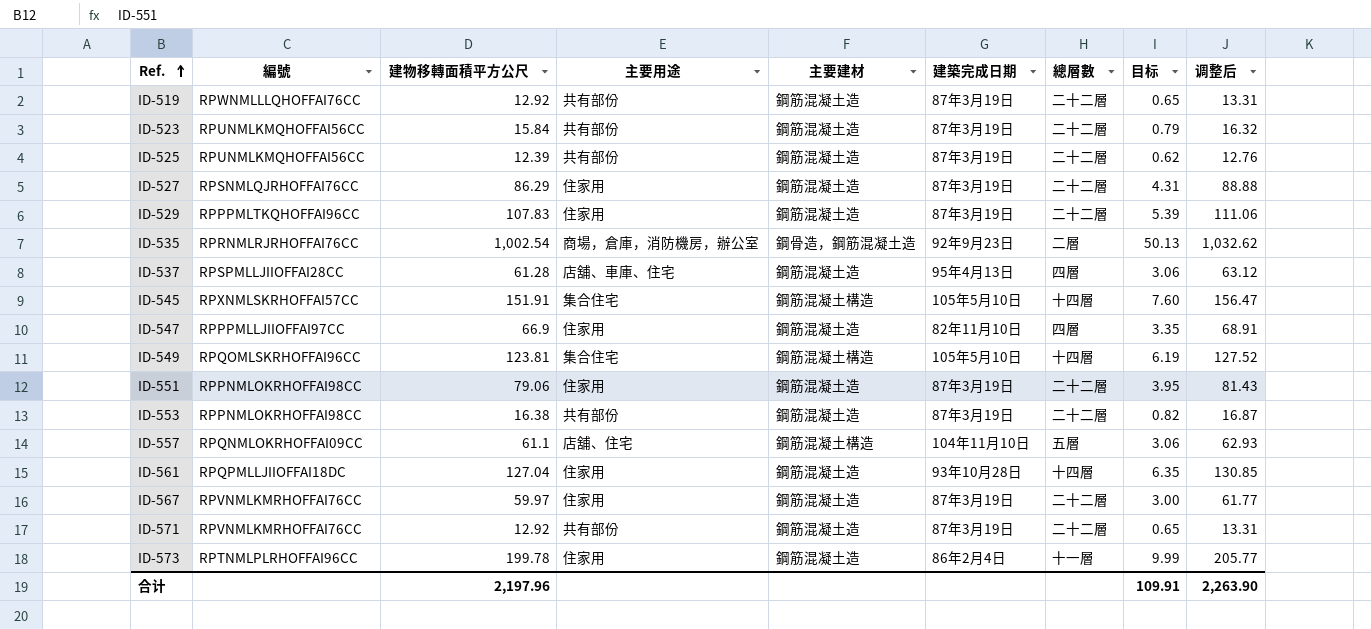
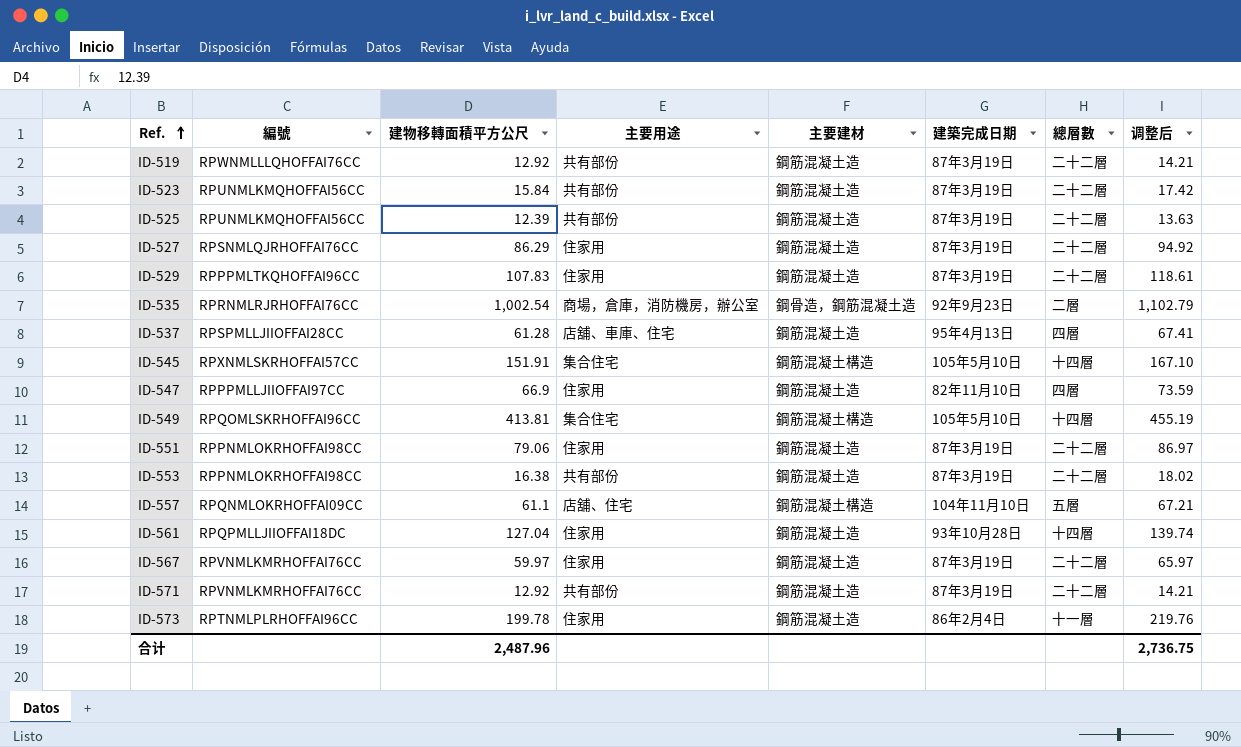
column 目标 | formula: [建物移轉面積平方公尺] * 0.05 -> none
column 调整后 | formula: [建物移轉面積平方公尺] * 1.03 -> [建物移轉面積平方公尺] * 1.1
ID-549 | 建物移轉面積平方公尺: 123.81 -> 413.81
合计 | 建物移轉面積平方公尺: 2,197.96 -> 2,487.96
合计 | 调整后: 2,263.90 -> 2,736.75

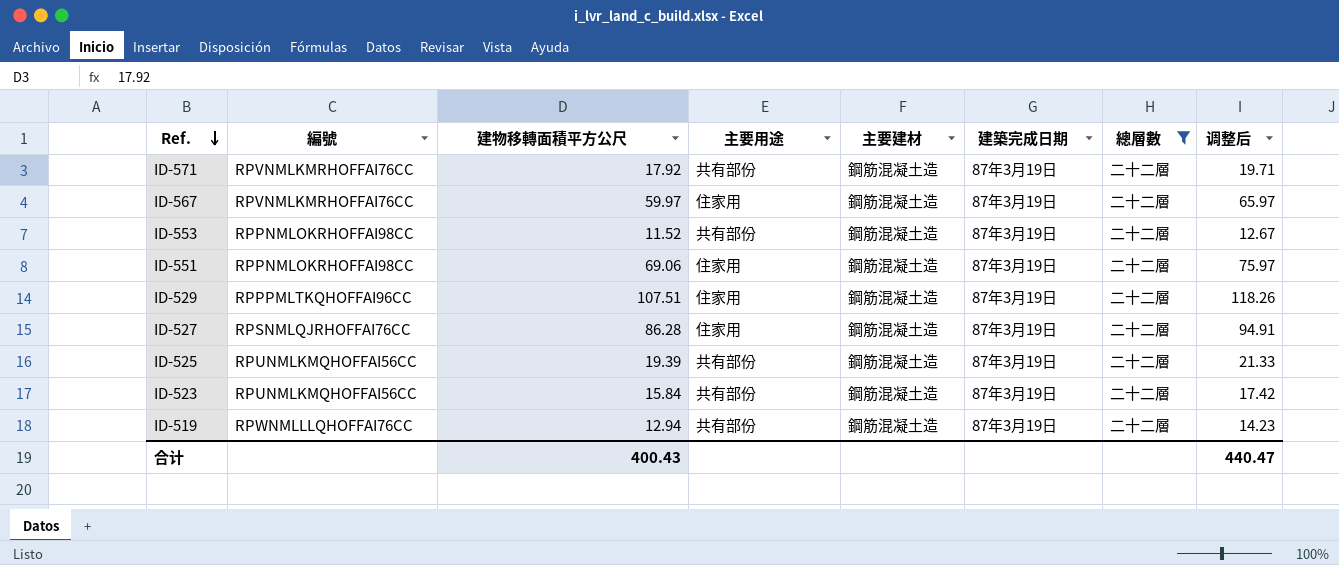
filter: none -> 總層數 = 二十二層
row order: Ref. ascending -> Ref. descending
ID-571 | 建物移轉面積平方公尺: 12.92 -> 17.92
ID-571 | 调整后: 14.21 -> 19.71
ID-553 | 建物移轉面積平方公尺: 16.38 -> 11.52
ID-553 | 调整后: 18.02 -> 12.67
ID-551 | 建物移轉面積平方公尺: 79.06 -> 69.06
ID-551 | 调整后: 86.97 -> 75.97
ID-529 | 建物移轉面積平方公尺: 107.83 -> 107.51
ID-529 | 调整后: 118.61 -> 118.26
ID-527 | 建物移轉面積平方公尺: 86.29 -> 86.28
ID-527 | 调整后: 94.92 -> 94.91
ID-525 | 建物移轉面積平方公尺: 12.39 -> 19.39
ID-525 | 调整后: 13.63 -> 21.33
ID-519 | 建物移轉面積平方公尺: 12.92 -> 12.94
ID-519 | 调整后: 14.21 -> 14.23
合计 | 建物移轉面積平方公尺: 2,487.96 -> 400.43
合计 | 调整后: 2,736.75 -> 440.47

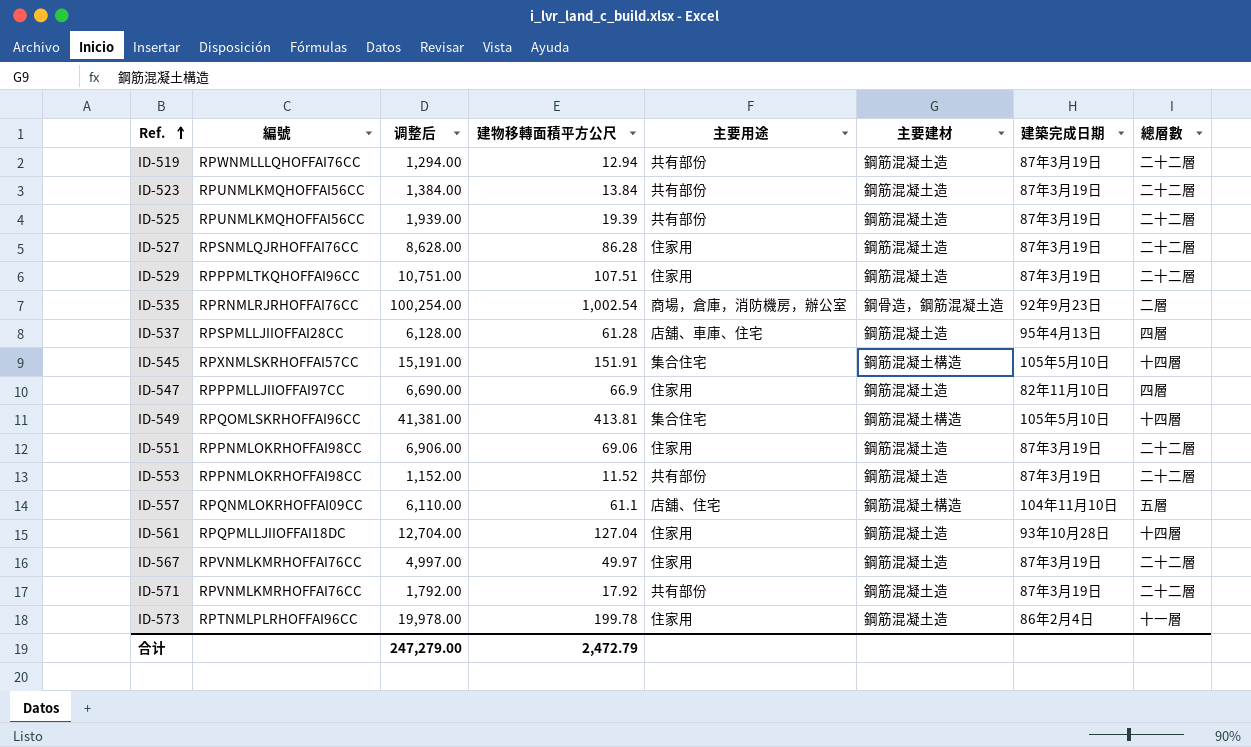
filter: 總層數 = 二十二層 -> none
row order: Ref. descending -> Ref. ascending
column 调整后 | formula: [建物移轉面積平方公尺] * 1.1 -> [建物移轉面積平方公尺] * 100
column 调整后 | position: 8 -> 3
ID-523 | 建物移轉面積平方公尺: 15.84 -> 13.84
ID-567 | 建物移轉面積平方公尺: 59.97 -> 49.97
合计 | 调整后: 440.47 -> 247,279.00
合计 | 建物移轉面積平方公尺: 400.43 -> 2,472.79

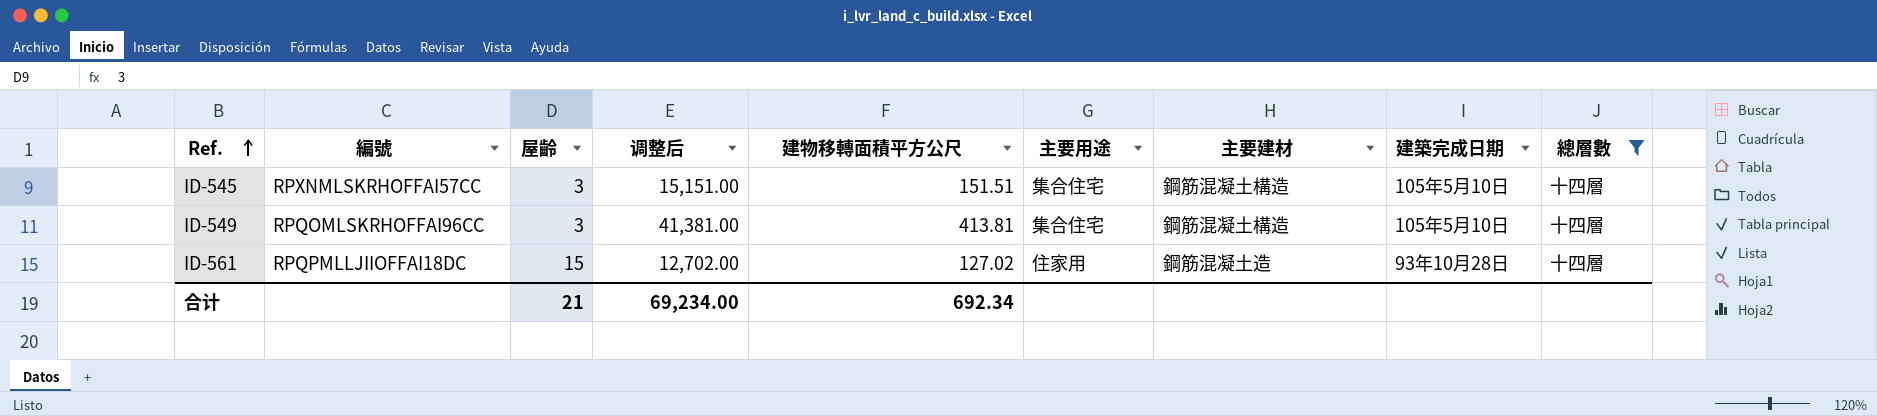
filter: none -> 總層數 = 十四層
column 屋齡 | position: none -> 3
ID-545 | 调整后: 15,191.00 -> 15,151.00
ID-545 | 建物移轉面積平方公尺: 151.91 -> 151.51
ID-561 | 调整后: 12,704.00 -> 12,702.00
ID-561 | 建物移轉面積平方公尺: 127.04 -> 127.02
合计 | 调整后: 247,279.00 -> 69,234.00
合计 | 建物移轉面積平方公尺: 2,472.79 -> 692.34

